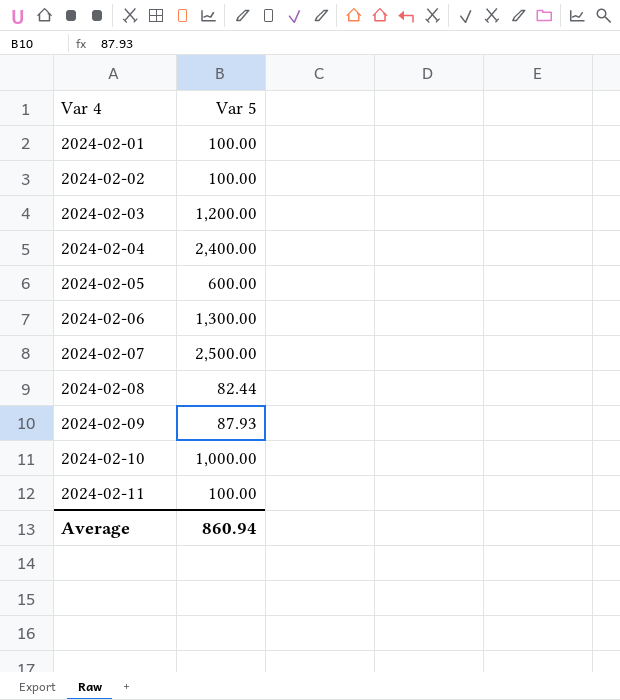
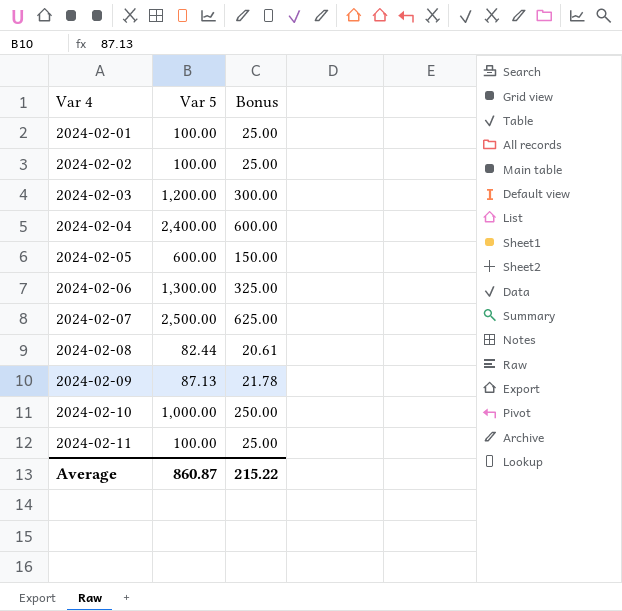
column Bonus | formula: none -> [Var 5] * 0.25
2024-02-09 | Var 5: 87.93 -> 87.13
Average | Var 5: 860.94 -> 860.87

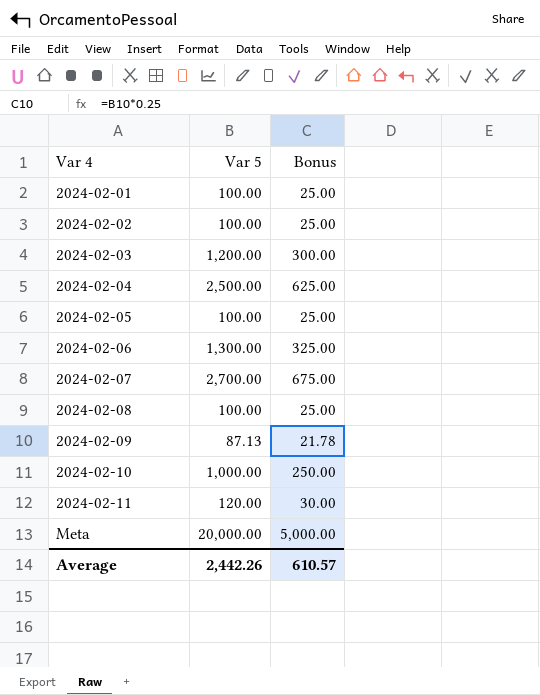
2024-02-04 | Var 5: 2,400.00 -> 2,500.00
2024-02-04 | Bonus: 600.00 -> 625.00
2024-02-05 | Var 5: 600.00 -> 100.00
2024-02-05 | Bonus: 150.00 -> 25.00
2024-02-07 | Var 5: 2,500.00 -> 2,700.00
2024-02-07 | Bonus: 625.00 -> 675.00
2024-02-08 | Var 5: 82.44 -> 100.00
2024-02-08 | Bonus: 20.61 -> 25.00
2024-02-11 | Var 5: 100.00 -> 120.00
2024-02-11 | Bonus: 25.00 -> 30.00
row Meta: none -> 20,000.00 | 5,000.00
Average | Var 5: 860.87 -> 2,442.26
Average | Bonus: 215.22 -> 610.57

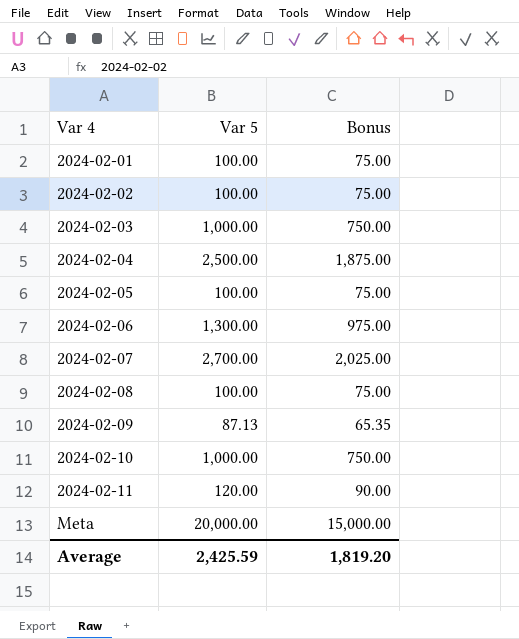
column Bonus | formula: [Var 5] * 0.25 -> [Var 5] * 0.75
2024-02-03 | Var 5: 1,200.00 -> 1,000.00
Average | Var 5: 2,442.26 -> 2,425.59
Average | Bonus: 610.57 -> 1,819.20

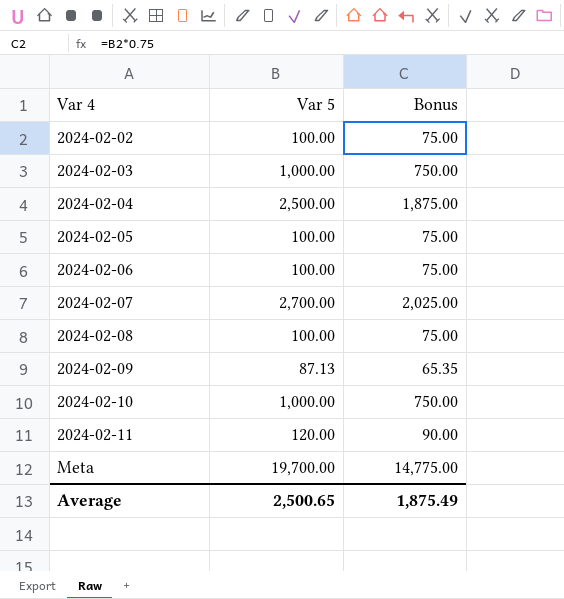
row 2024-02-01: 100.00 | 75.00 -> none
2024-02-06 | Var 5: 1,300.00 -> 100.00
2024-02-06 | Bonus: 975.00 -> 75.00
Meta | Var 5: 20,000.00 -> 19,700.00
Meta | Bonus: 15,000.00 -> 14,775.00
Average | Var 5: 2,425.59 -> 2,500.65
Average | Bonus: 1,819.20 -> 1,875.49

